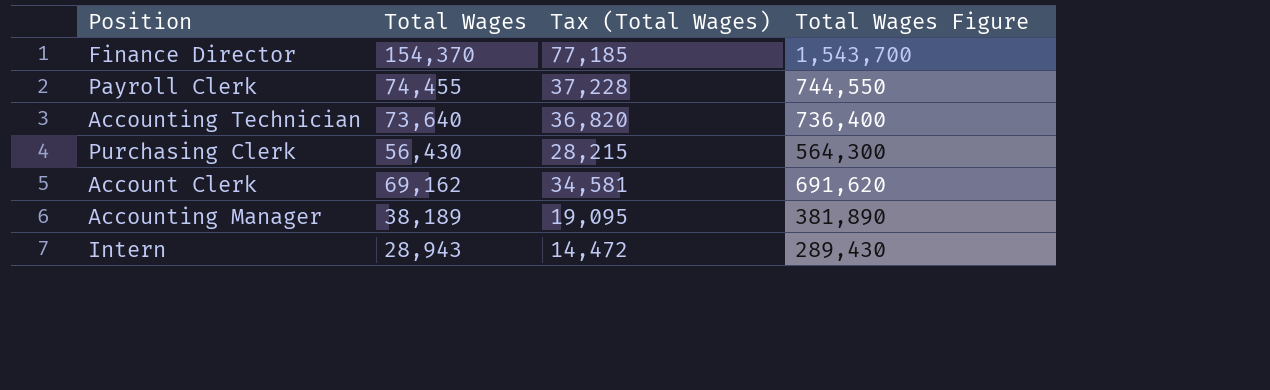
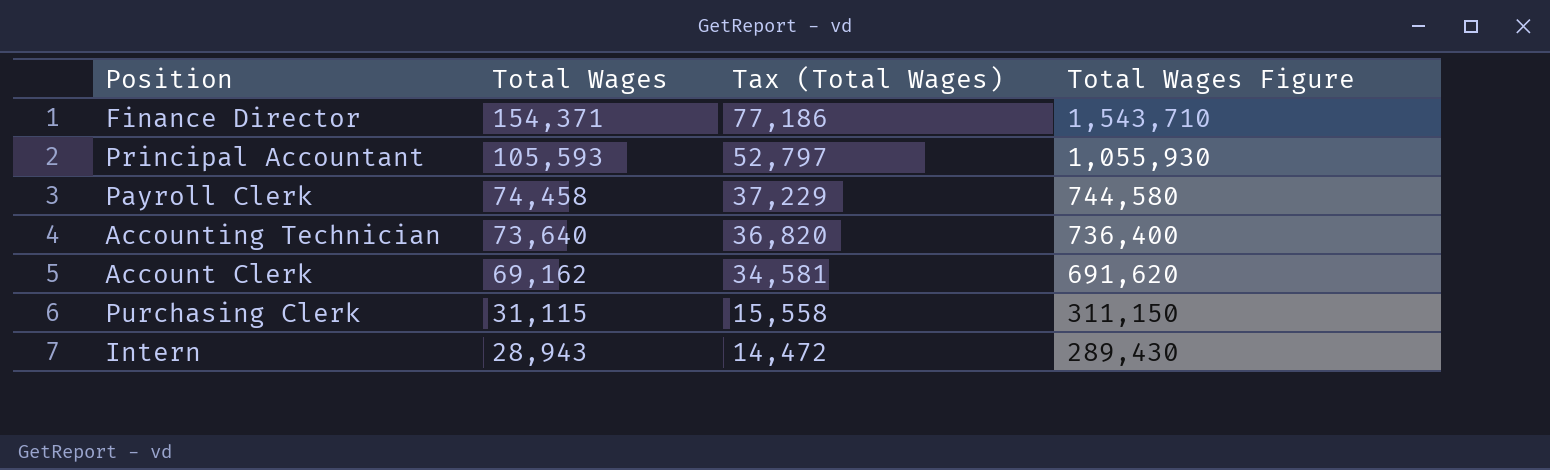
row order: none -> Total Wages descending
row Accounting Manager: 38,189 | 19,095 | 381,890 -> none
Finance Director | Total Wages: 154,370 -> 154,371
Finance Director | Tax (Total Wages): 77,185 -> 77,186
Finance Director | Total Wages Figure: 1,543,700 -> 1,543,710
row Principal Accountant: none -> 105,593 | 52,797 | 1,055,930
Payroll Clerk | Total Wages: 74,455 -> 74,458
Payroll Clerk | Tax (Total Wages): 37,228 -> 37,229
Payroll Clerk | Total Wages Figure: 744,550 -> 744,580
Purchasing Clerk | Total Wages: 56,430 -> 31,115
Purchasing Clerk | Tax (Total Wages): 28,215 -> 15,558
Purchasing Clerk | Total Wages Figure: 564,300 -> 311,150

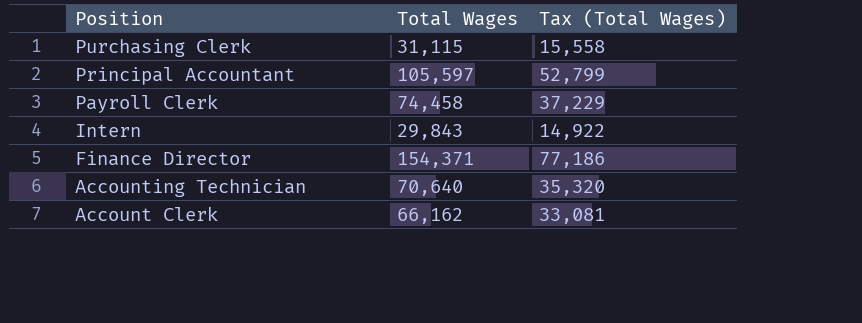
row order: Total Wages descending -> Position descending
column Total Wages Figure | formula: [Total Wages] * 10 -> none
Principal Accountant | Total Wages: 105,593 -> 105,597
Principal Accountant | Tax (Total Wages): 52,797 -> 52,799
Intern | Total Wages: 28,943 -> 29,843
Intern | Tax (Total Wages): 14,472 -> 14,922
Accounting Technician | Total Wages: 73,640 -> 70,640
Accounting Technician | Tax (Total Wages): 36,820 -> 35,320
Account Clerk | Total Wages: 69,162 -> 66,162
Account Clerk | Tax (Total Wages): 34,581 -> 33,081

